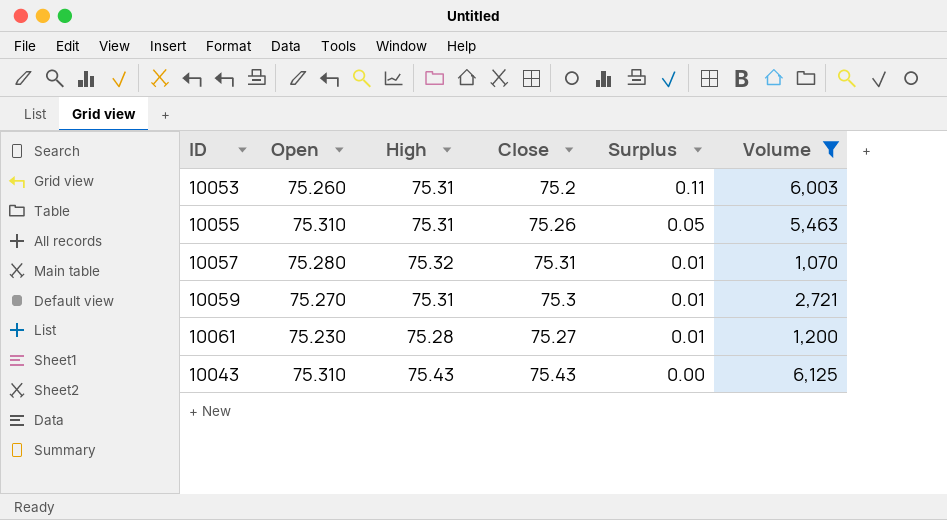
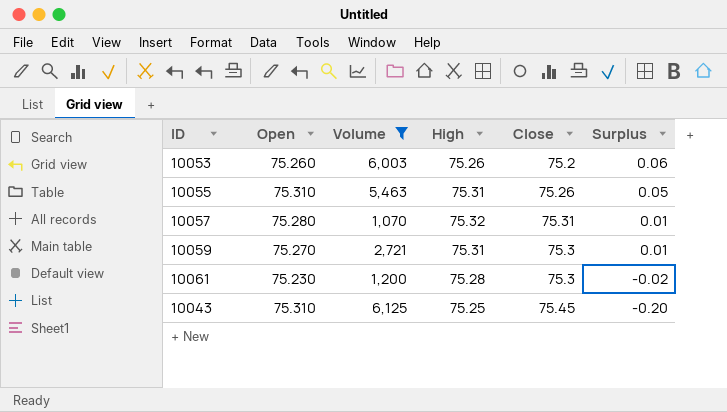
column Volume | position: 6 -> 3
10053 | High: 75.31 -> 75.26
10053 | Surplus: 0.11 -> 0.06
10061 | Close: 75.27 -> 75.3
10061 | Surplus: 0.01 -> -0.02
10043 | High: 75.43 -> 75.25
10043 | Close: 75.43 -> 75.45
10043 | Surplus: 0.00 -> -0.20

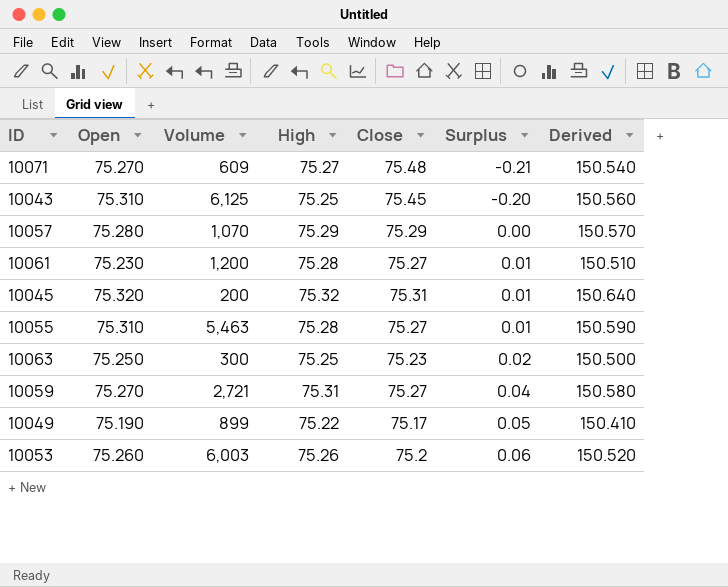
filter: Volume >= 1,070 -> none
row order: Surplus descending -> Surplus ascending
column Derived | formula: none -> [Open] + [High]
10057 | High: 75.32 -> 75.29
10057 | Close: 75.31 -> 75.29
10057 | Surplus: 0.01 -> 0.00
10061 | Close: 75.3 -> 75.27
10061 | Surplus: -0.02 -> 0.01
10055 | High: 75.31 -> 75.28
10055 | Close: 75.26 -> 75.27
10055 | Surplus: 0.05 -> 0.01
10059 | Close: 75.3 -> 75.27
10059 | Surplus: 0.01 -> 0.04

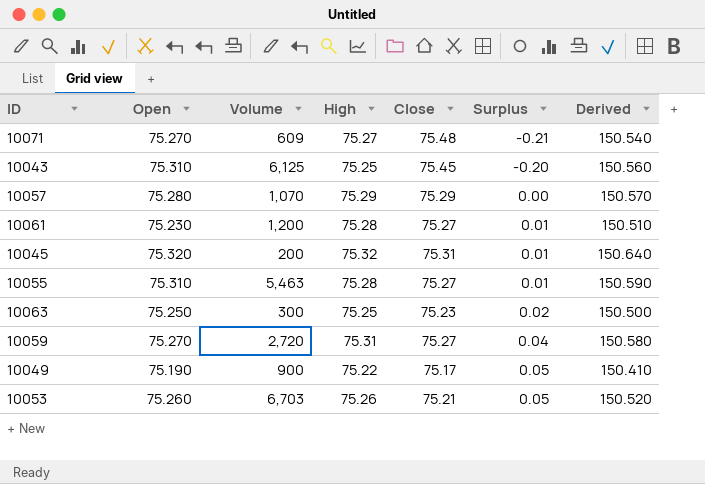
10059 | Volume: 2,721 -> 2,720
10049 | Volume: 899 -> 900
10053 | Volume: 6,003 -> 6,703
10053 | Close: 75.2 -> 75.21
10053 | Surplus: 0.06 -> 0.05

